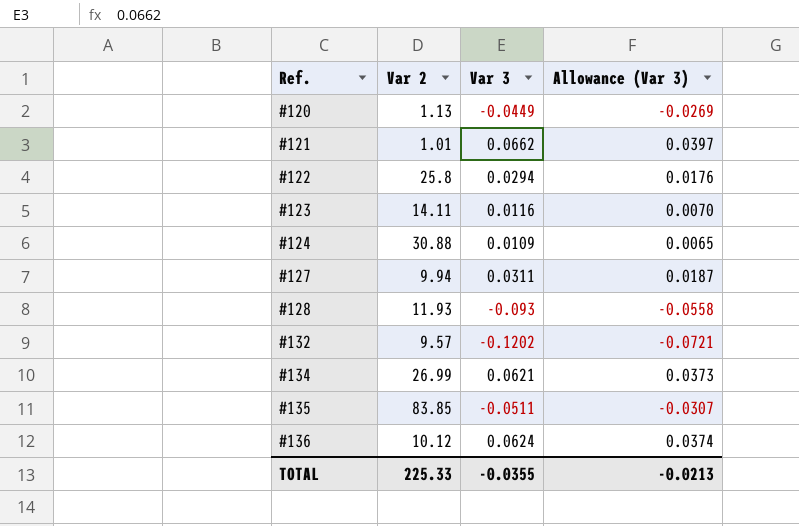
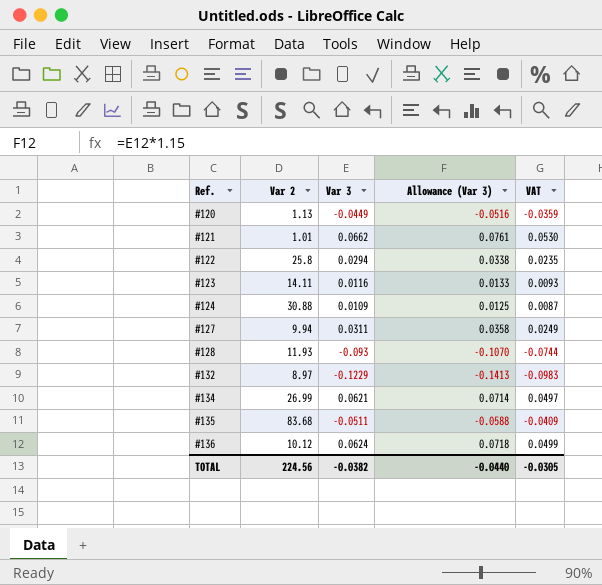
column Allowance (Var 3) | formula: [Var 3] * 0.6 -> [Var 3] * 1.15
column VAT | formula: none -> [Var 3] * 0.8
#132 | Var 2: 9.57 -> 8.97
#132 | Var 3: -0.1202 -> -0.1229
#135 | Var 2: 83.85 -> 83.68
TOTAL | Var 2: 225.33 -> 224.56
TOTAL | Var 3: -0.0355 -> -0.0382
TOTAL | Allowance (Var 3): -0.0213 -> -0.0440

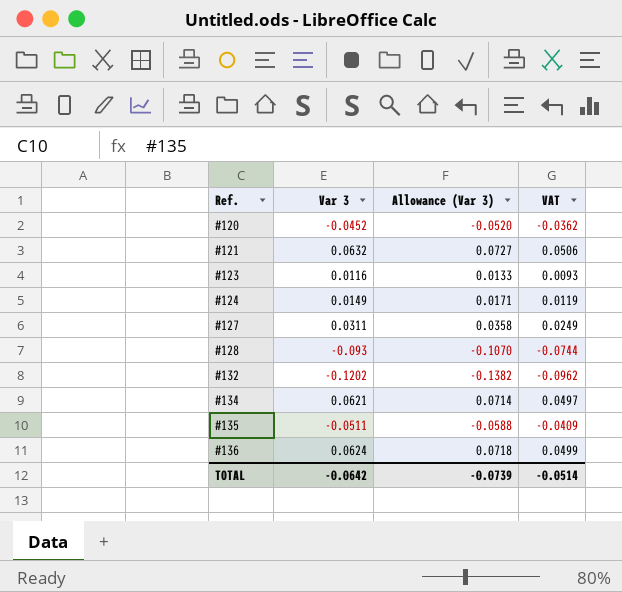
column Var 2 | position: 2 -> none
row #122: 25.8 | 0.0294 | 0.0338 | 0.0235 -> none
#120 | Var 3: -0.0449 -> -0.0452
#120 | Allowance (Var 3): -0.0516 -> -0.0520
#120 | VAT: -0.0359 -> -0.0362
#121 | Var 3: 0.0662 -> 0.0632
#121 | Allowance (Var 3): 0.0761 -> 0.0727
#121 | VAT: 0.0530 -> 0.0506
#124 | Var 3: 0.0109 -> 0.0149
#124 | Allowance (Var 3): 0.0125 -> 0.0171
#124 | VAT: 0.0087 -> 0.0119
#132 | Var 3: -0.1229 -> -0.1202
#132 | Allowance (Var 3): -0.1413 -> -0.1382
#132 | VAT: -0.0983 -> -0.0962
TOTAL | Var 3: -0.0382 -> -0.0642
TOTAL | Allowance (Var 3): -0.0440 -> -0.0739
TOTAL | VAT: -0.0305 -> -0.0514

